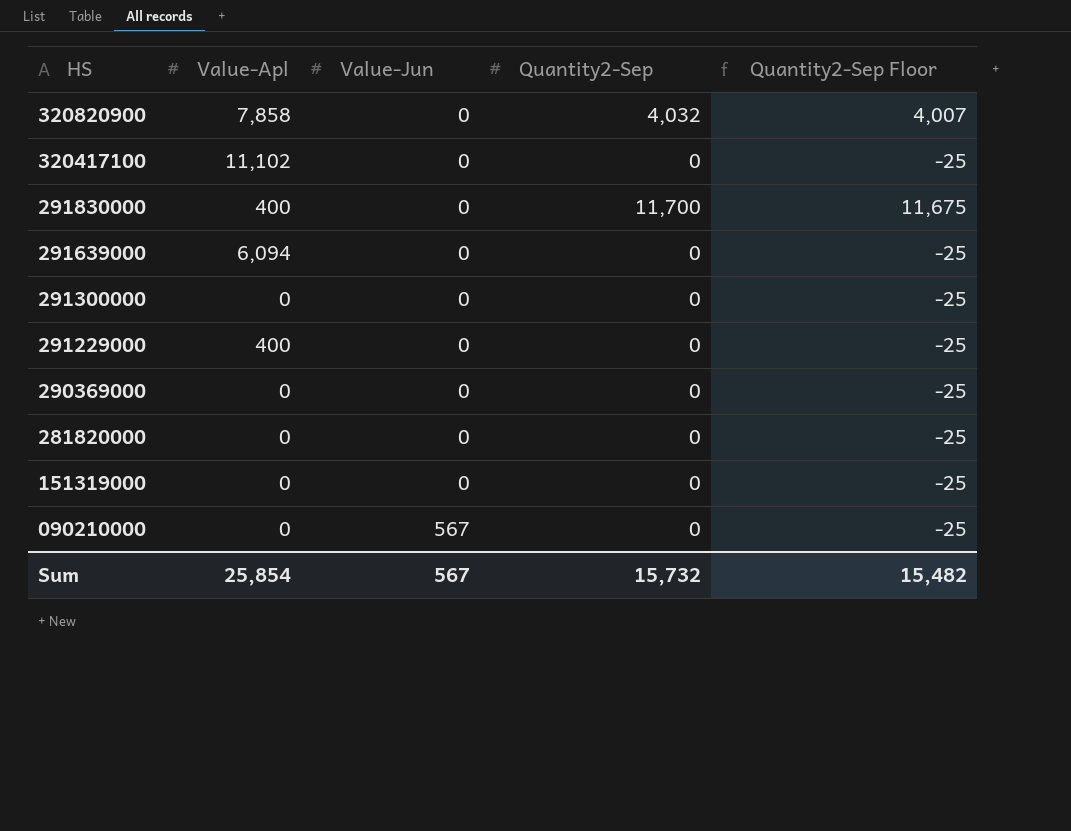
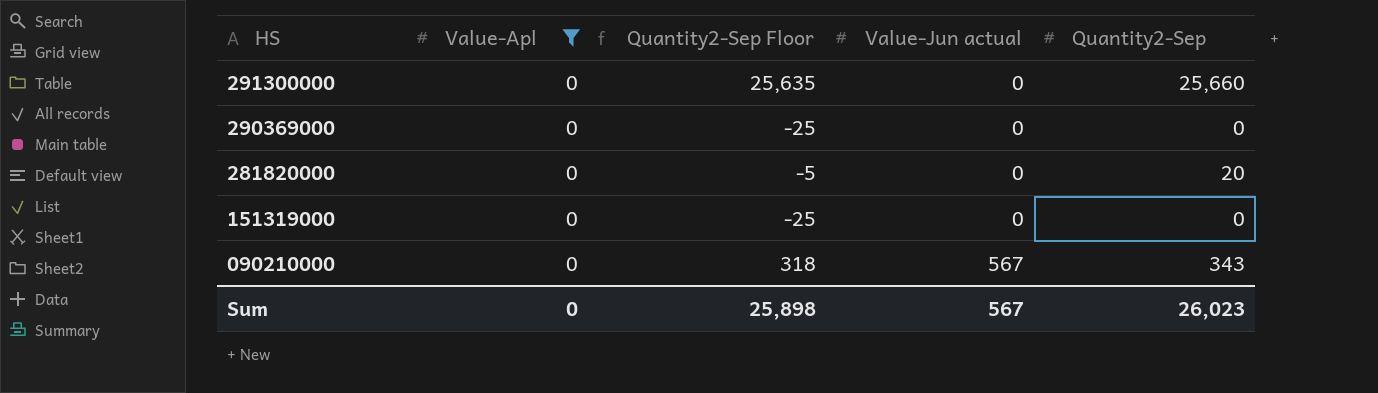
filter: none -> Value-Apl = 0
column Quantity2-Sep Floor | position: 5 -> 3
column name: Value-Jun -> Value-Jun actual
291300000 | Quantity2-Sep Floor: -25 -> 25,635
291300000 | Quantity2-Sep: 0 -> 25,660
281820000 | Quantity2-Sep Floor: -25 -> -5
281820000 | Quantity2-Sep: 0 -> 20
090210000 | Quantity2-Sep Floor: -25 -> 318
090210000 | Quantity2-Sep: 0 -> 343
Sum | Value-Apl: 25,854 -> 0
Sum | Quantity2-Sep Floor: 15,482 -> 25,898
Sum | Quantity2-Sep: 15,732 -> 26,023

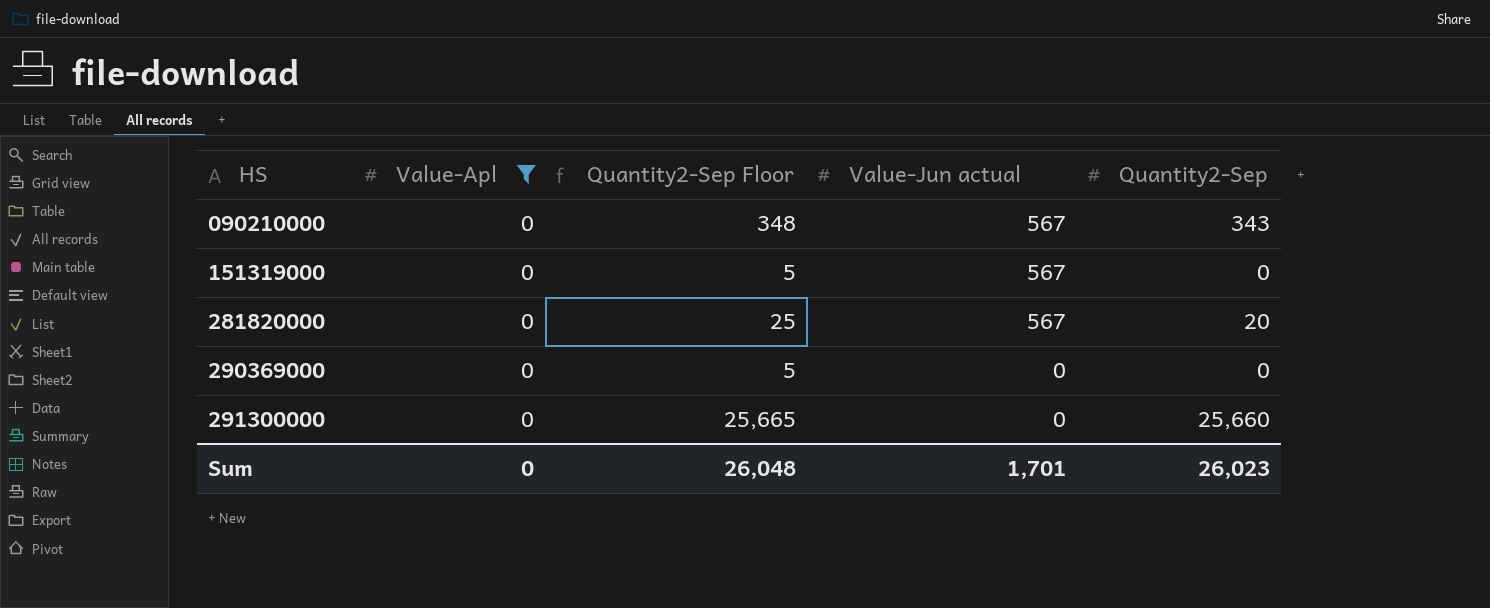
row order: HS descending -> HS ascending
column Quantity2-Sep Floor | formula: [Quantity2-Sep] - 25 -> [Quantity2-Sep] + 5
151319000 | Value-Jun actual: 0 -> 567
281820000 | Value-Jun actual: 0 -> 567
Sum | Quantity2-Sep Floor: 25,898 -> 26,048
Sum | Value-Jun actual: 567 -> 1,701

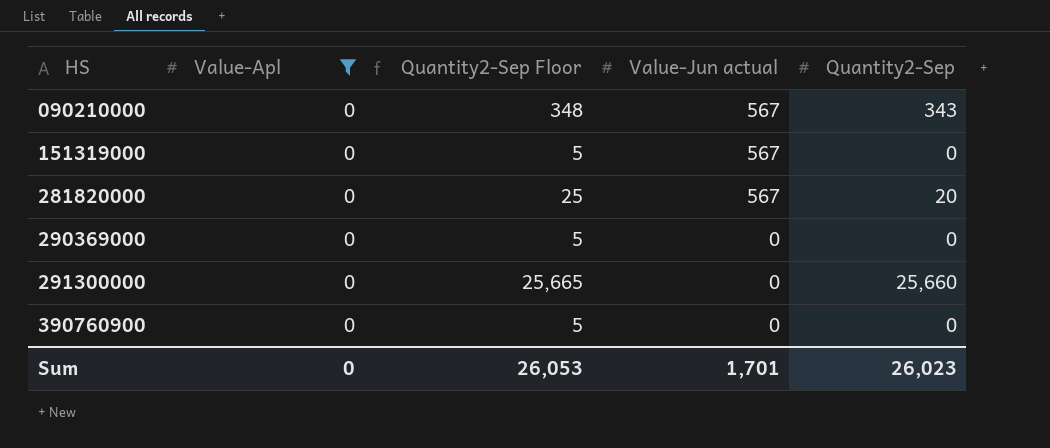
row 390760900: none -> 0 | 5 | 0 | 0
Sum | Quantity2-Sep Floor: 26,048 -> 26,053

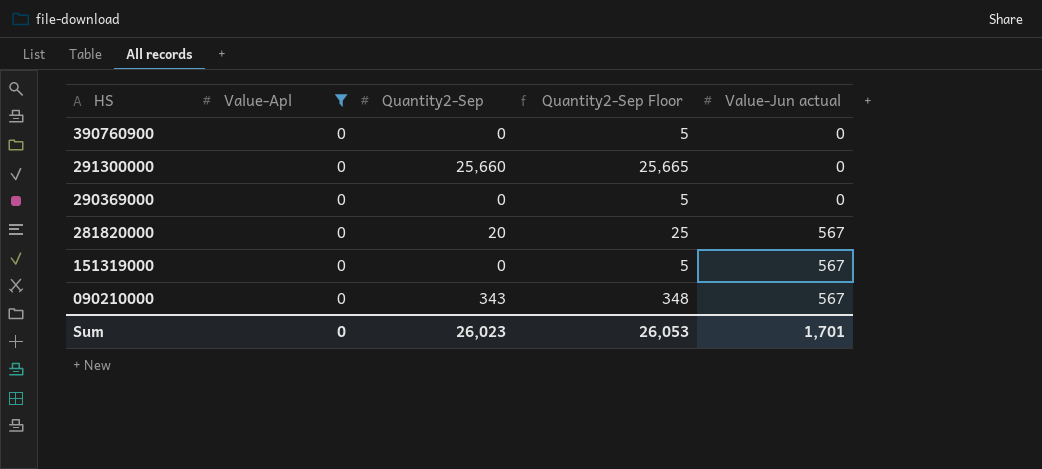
row order: HS ascending -> HS descending
column Quantity2-Sep | position: 5 -> 3

